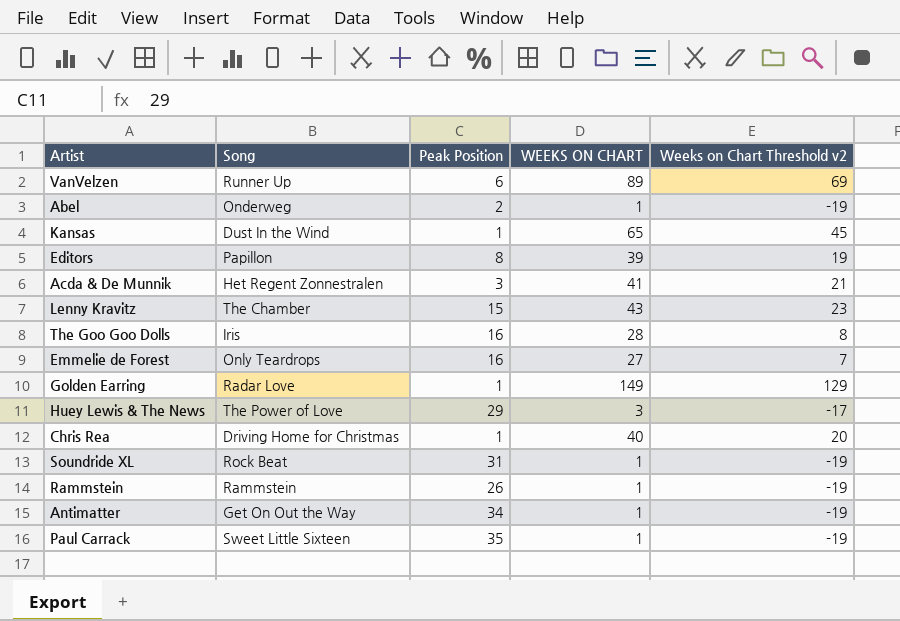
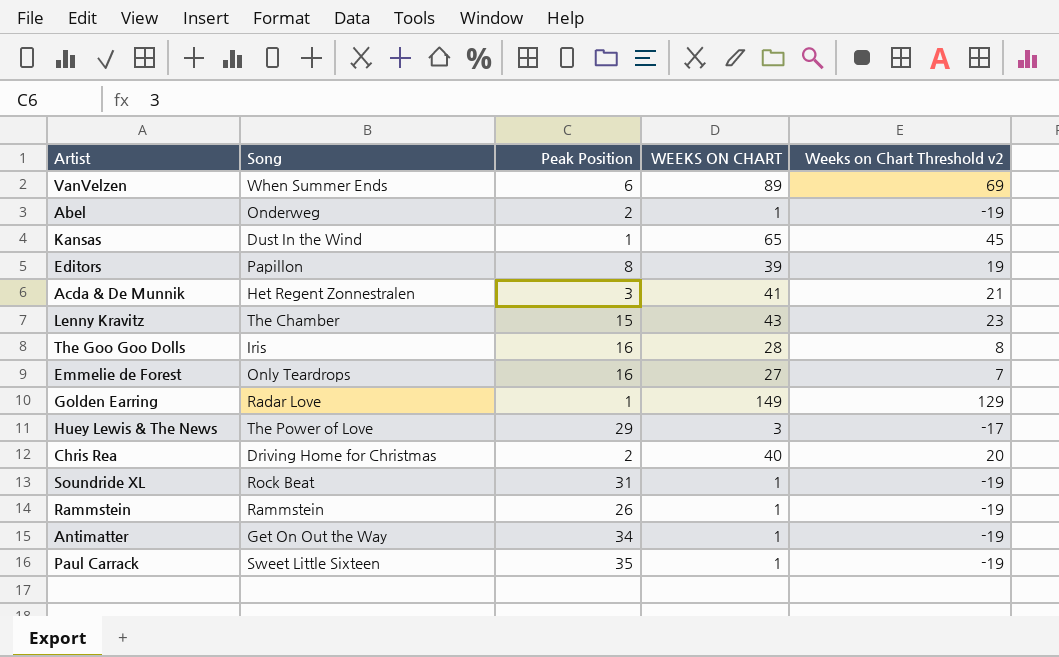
VanVelzen | Song: Runner Up -> When Summer Ends
Chris Rea | Peak Position: 1 -> 2

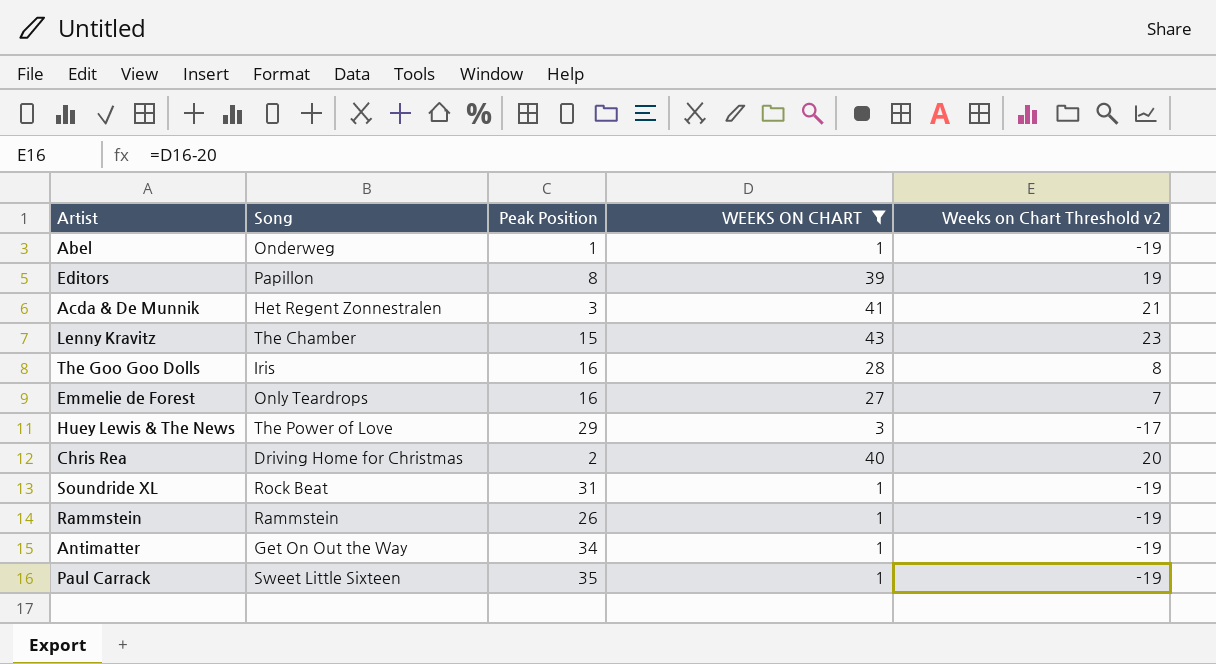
filter: none -> WEEKS ON CHART <= 43
Abel | Peak Position: 2 -> 1

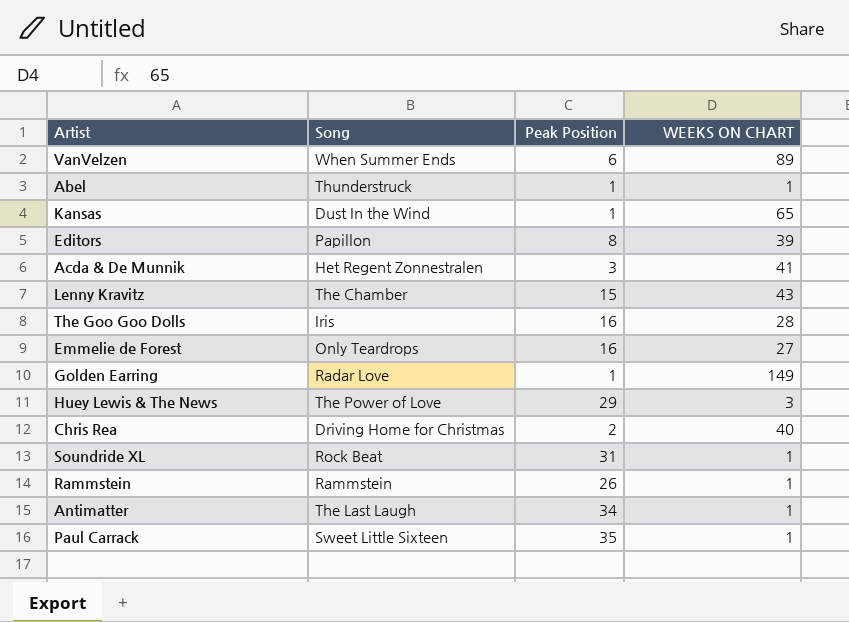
filter: WEEKS ON CHART <= 43 -> none
column Weeks on Chart Threshold v2 | formula: [WEEKS ON CHART] - 20 -> none
Abel | Song: Onderweg -> Thunderstruck
Antimatter | Song: Get On Out the Way -> The Last Laugh

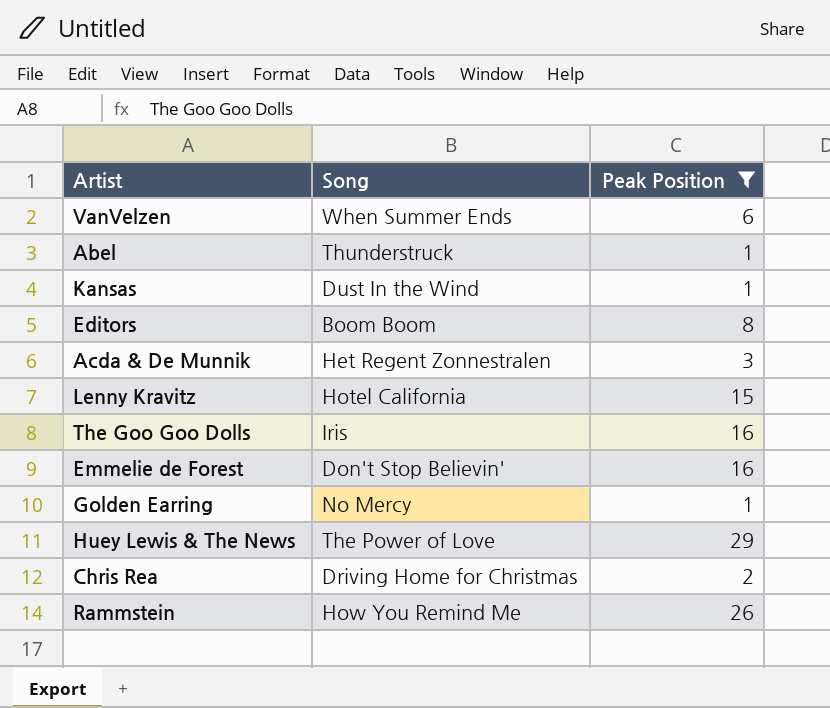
filter: none -> Peak Position <= 29
column WEEKS ON CHART | position: 4 -> none
Editors | Song: Papillon -> Boom Boom
Lenny Kravitz | Song: The Chamber -> Hotel California
Emmelie de Forest | Song: Only Teardrops -> Don't Stop Believin'
Golden Earring | Song: Radar Love -> No Mercy
Rammstein | Song: Rammstein -> How You Remind Me

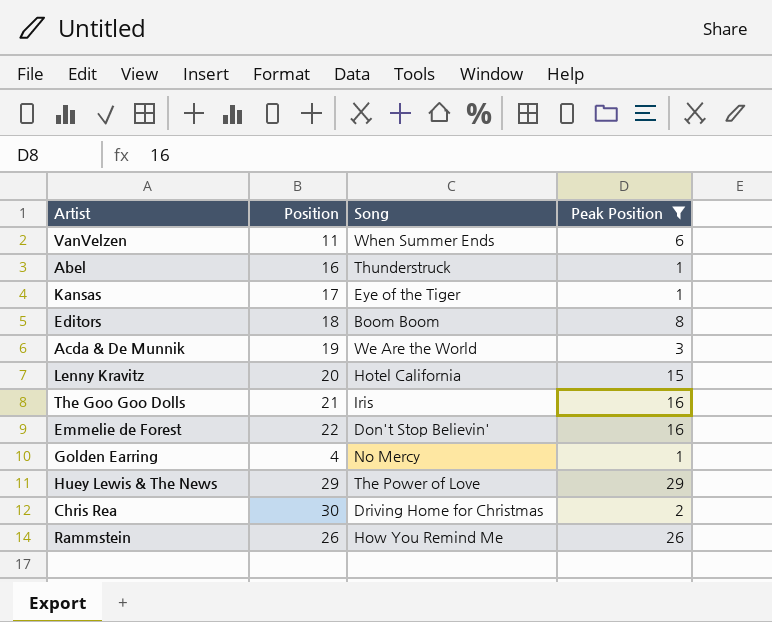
column Position | position: none -> 2
Kansas | Song: Dust In the Wind -> Eye of the Tiger
Acda & De Munnik | Song: Het Regent Zonnestralen -> We Are the World

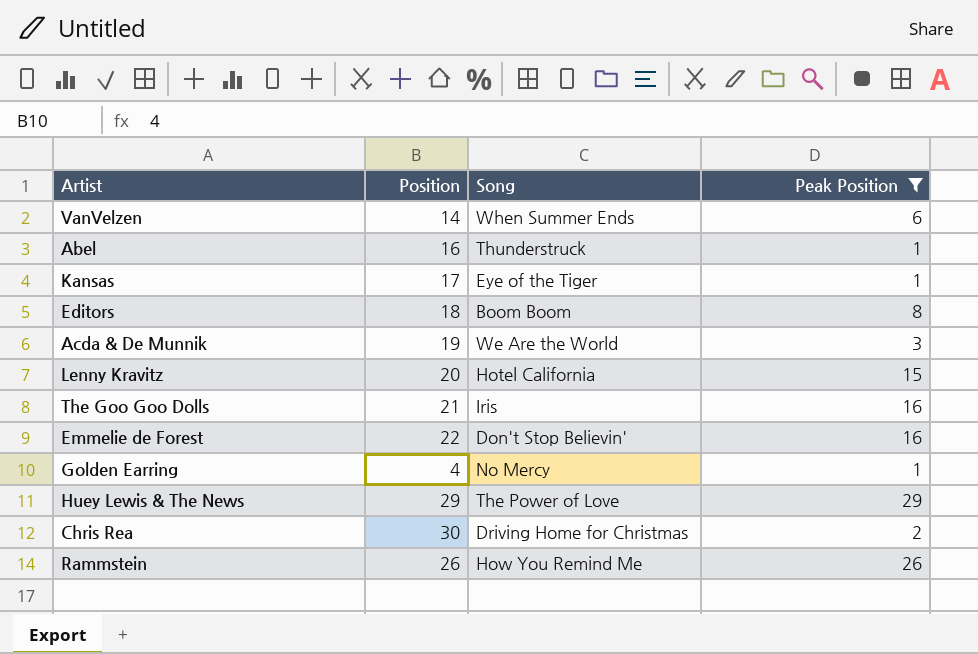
VanVelzen | Position: 11 -> 14

